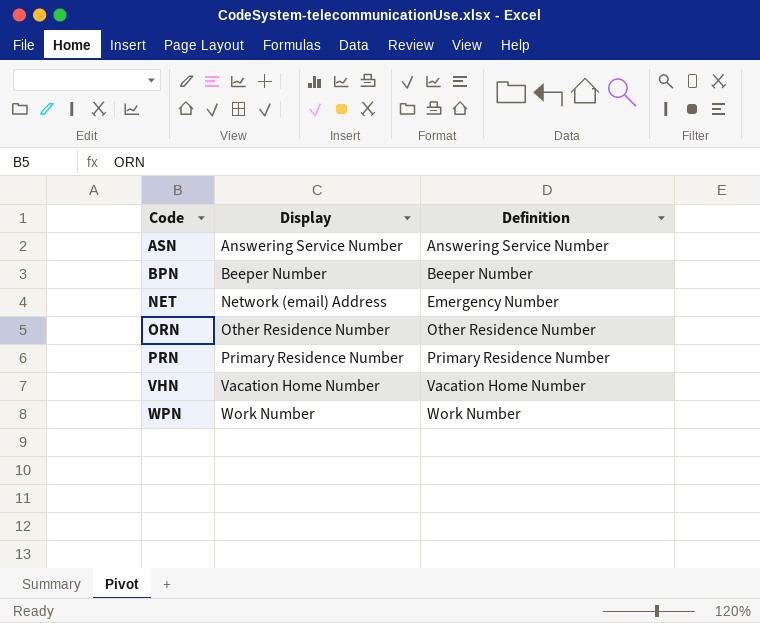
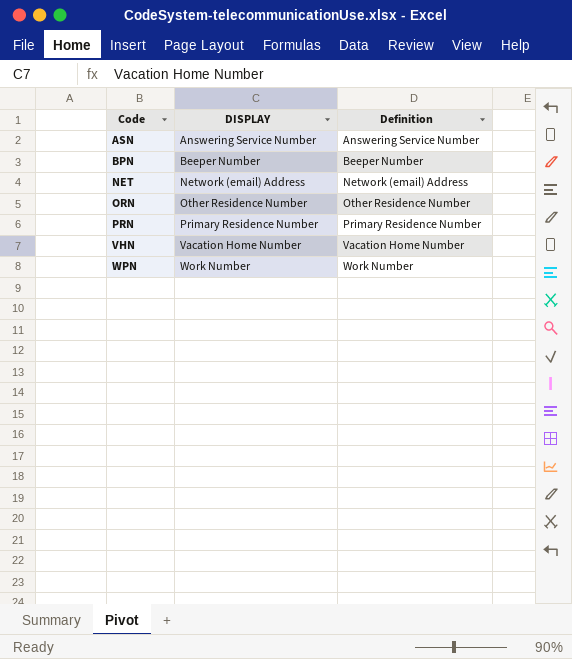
column name: Display -> DISPLAY
NET | Definition: Emergency Number -> Network (email) Address

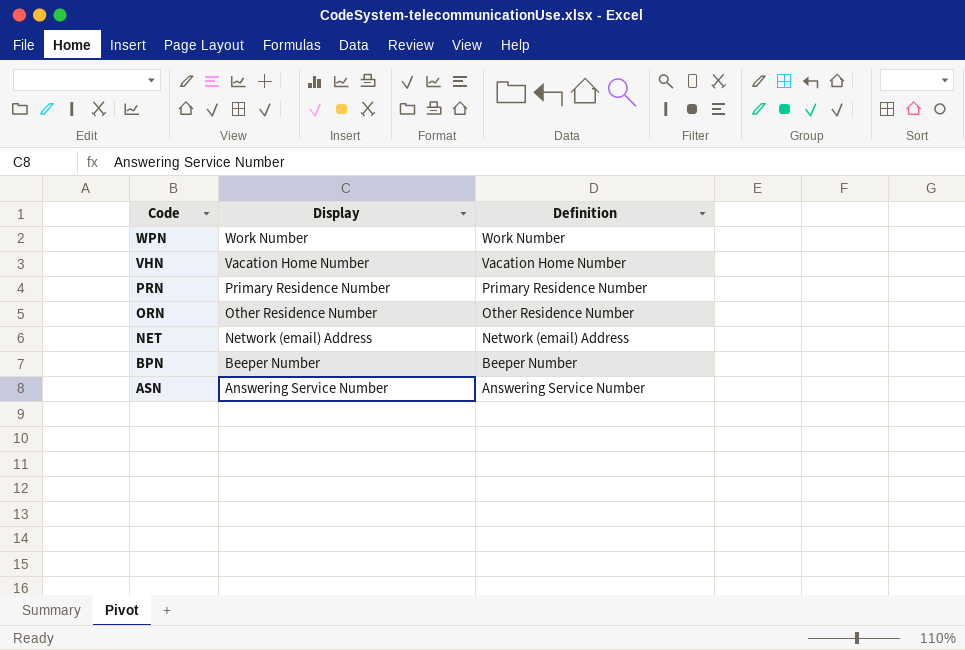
row order: Code ascending -> Code descending
column name: DISPLAY -> Display

